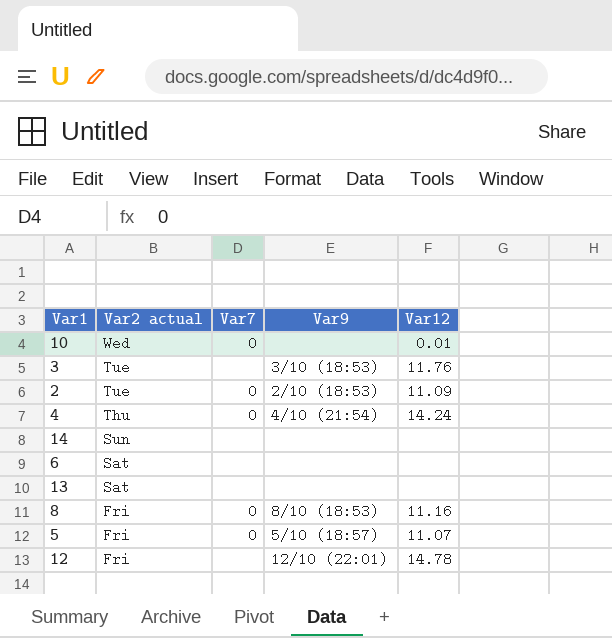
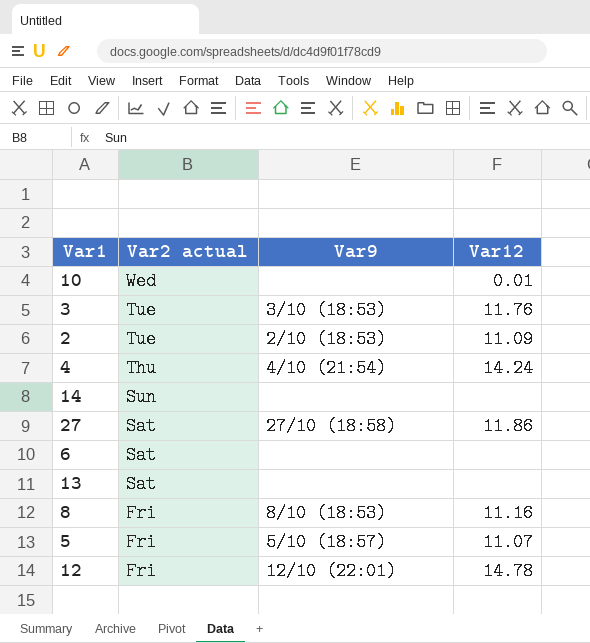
column Var7 | position: 3 -> none
row 27: none -> Sat | 27/10 (18:58) | 11.86

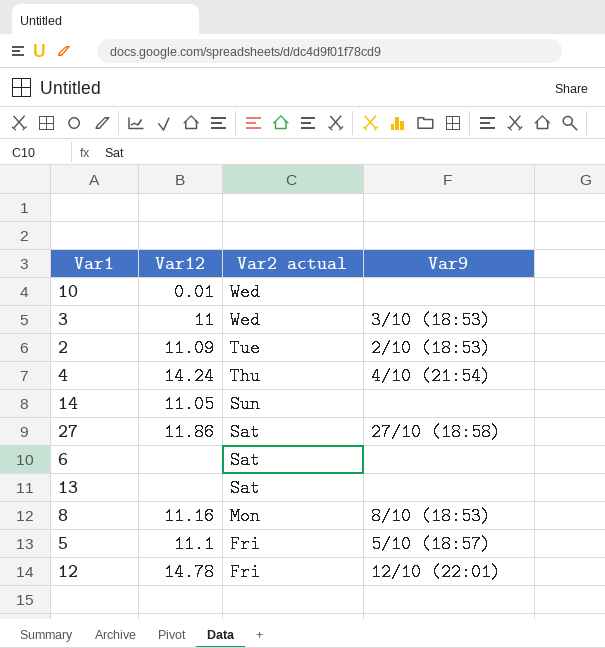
column Var12 | position: 4 -> 2
3 | Var12: 11.76 -> 11
3 | Var2 actual: Tue -> Wed
14 | Var12: none -> 11.05
8 | Var2 actual: Fri -> Mon
5 | Var12: 11.07 -> 11.1

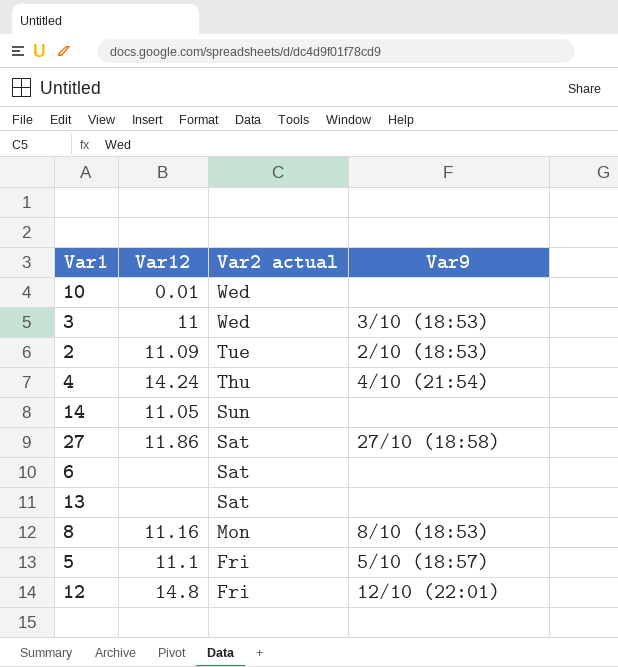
12 | Var12: 14.78 -> 14.8

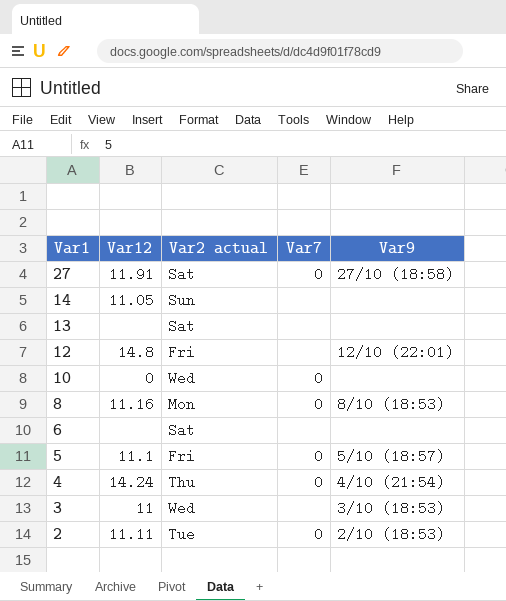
row order: Var2 actual descending -> Var1 descending
column Var7 | position: none -> 4
27 | Var12: 11.86 -> 11.91
10 | Var12: 0.01 -> 0
2 | Var12: 11.09 -> 11.11

